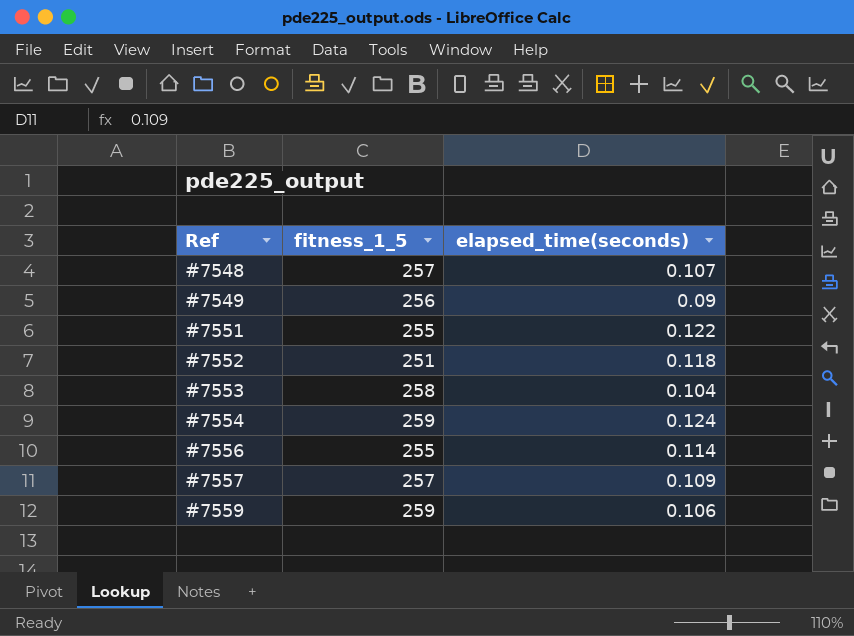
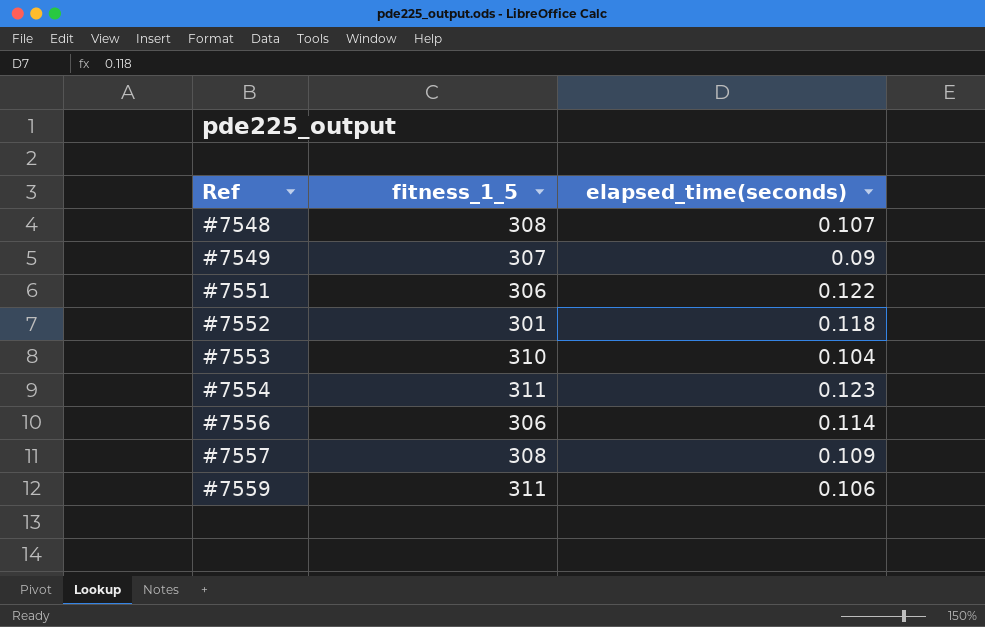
#7548 | fitness_1_5: 257 -> 308
#7549 | fitness_1_5: 256 -> 307
#7551 | fitness_1_5: 255 -> 306
#7552 | fitness_1_5: 251 -> 301
#7553 | fitness_1_5: 258 -> 310
#7554 | fitness_1_5: 259 -> 311
#7554 | elapsed_time(seconds): 0.124 -> 0.123
#7556 | fitness_1_5: 255 -> 306
#7557 | fitness_1_5: 257 -> 308
#7559 | fitness_1_5: 259 -> 311

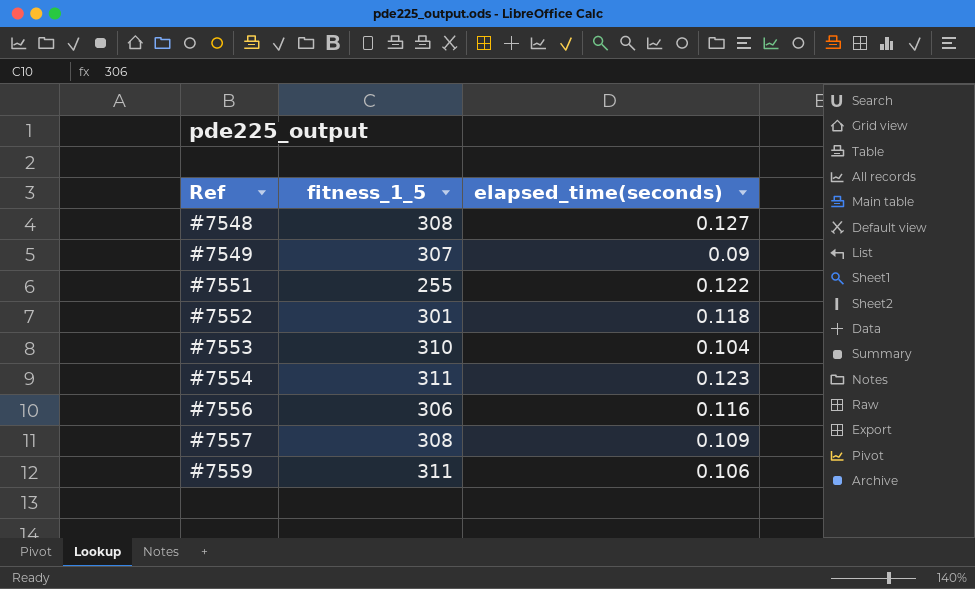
#7548 | elapsed_time(seconds): 0.107 -> 0.127
#7551 | fitness_1_5: 306 -> 255
#7556 | elapsed_time(seconds): 0.114 -> 0.116

